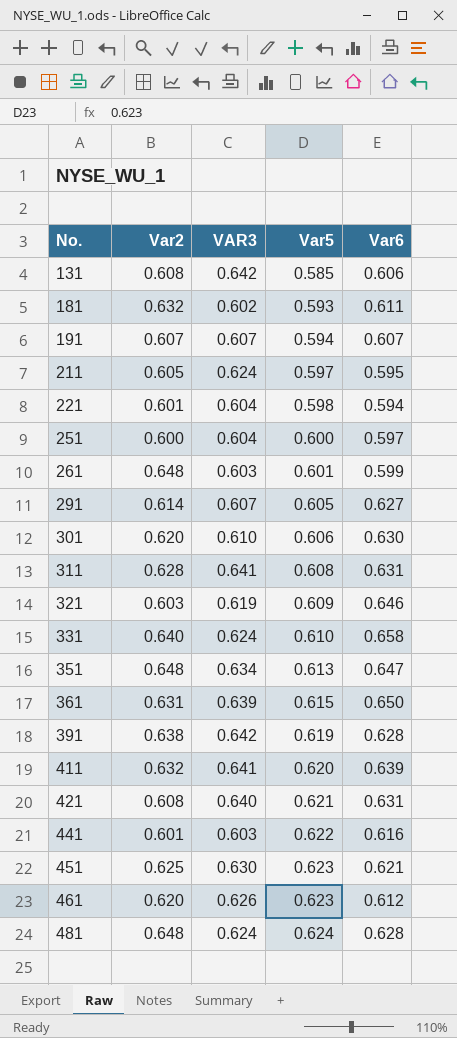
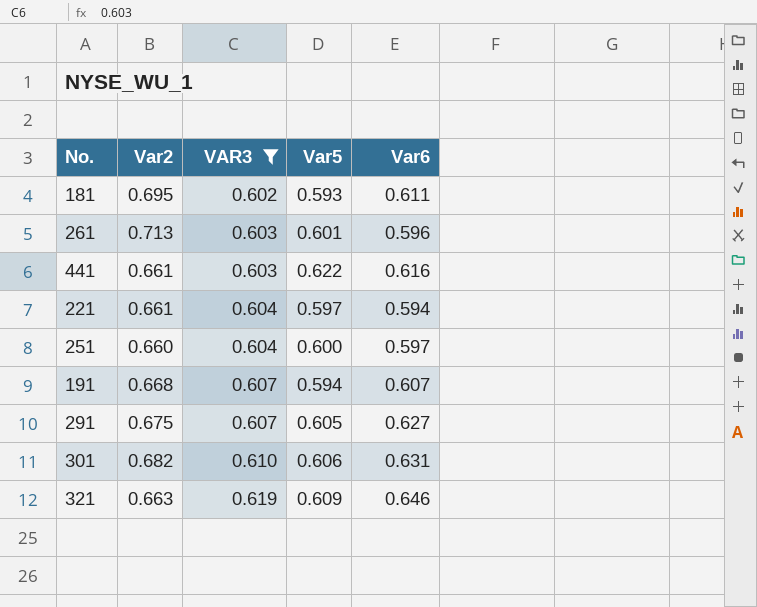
filter: none -> VAR3 <= 0.619
row order: No. ascending -> VAR3 ascending
181 | Var2: 0.632 -> 0.695
261 | Var2: 0.648 -> 0.713
261 | Var6: 0.599 -> 0.596
441 | Var2: 0.601 -> 0.661
221 | Var2: 0.601 -> 0.661
221 | Var5: 0.598 -> 0.597
251 | Var2: 0.600 -> 0.660
191 | Var2: 0.607 -> 0.668
291 | Var2: 0.614 -> 0.675
301 | Var2: 0.620 -> 0.682
301 | Var6: 0.630 -> 0.631
321 | Var2: 0.603 -> 0.663

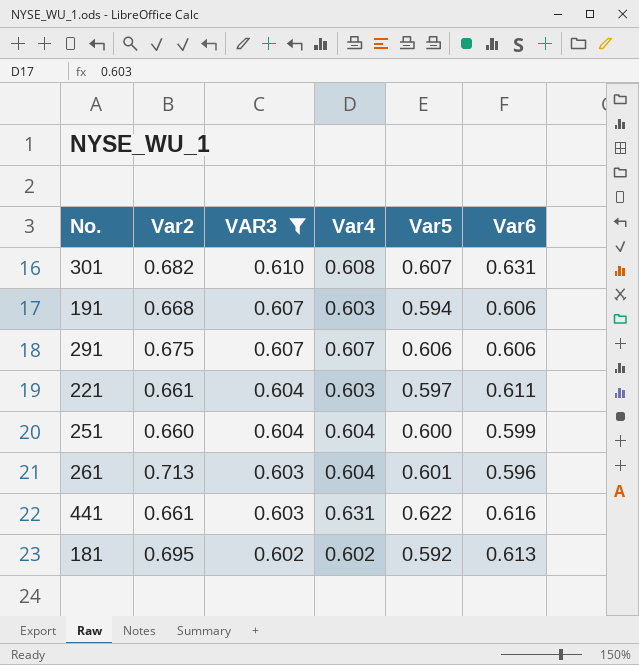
row order: VAR3 ascending -> VAR3 descending
column Var4 | position: none -> 4
row 321: 0.663 | 0.619 | 0.609 | 0.646 -> none
301 | Var5: 0.606 -> 0.607
191 | Var6: 0.607 -> 0.606
291 | Var5: 0.605 -> 0.606
291 | Var6: 0.627 -> 0.606
221 | Var6: 0.594 -> 0.611
251 | Var6: 0.597 -> 0.599
181 | Var5: 0.593 -> 0.592
181 | Var6: 0.611 -> 0.613

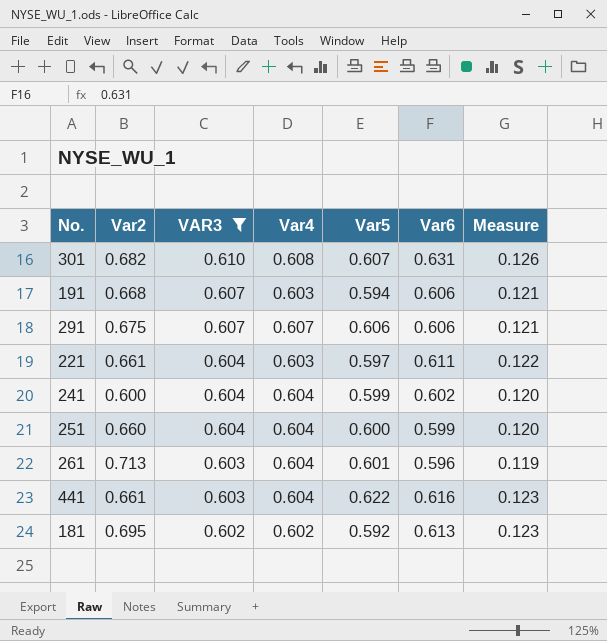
column Measure | formula: none -> [Var6] * 0.2
row 241: none -> 0.600 | 0.604 | 0.604 | 0.599 | 0.602 | 0.120
441 | Var4: 0.631 -> 0.604

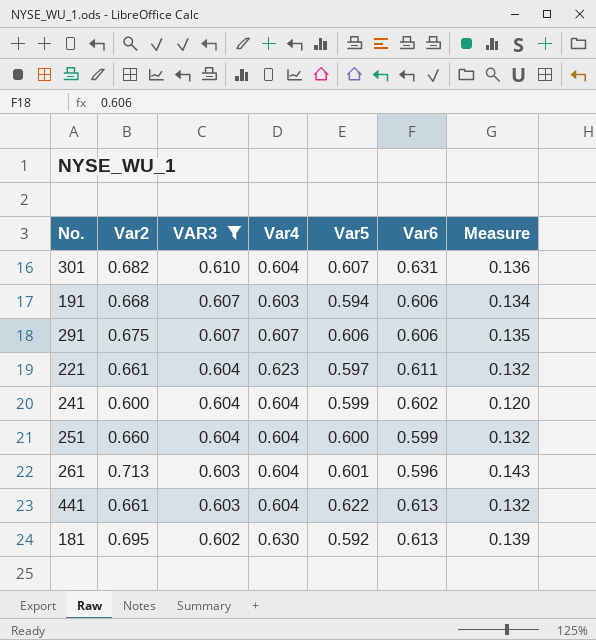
column Measure | formula: [Var6] * 0.2 -> [Var2] * 0.2
301 | Var4: 0.608 -> 0.604
221 | Var4: 0.603 -> 0.623
441 | Var6: 0.616 -> 0.613
181 | Var4: 0.602 -> 0.630

